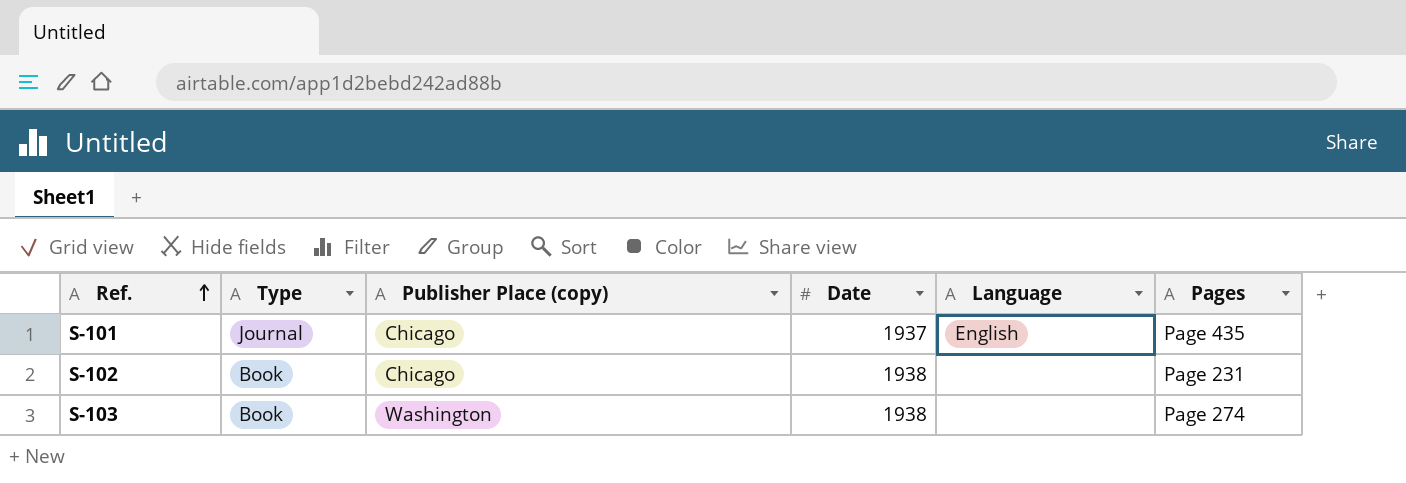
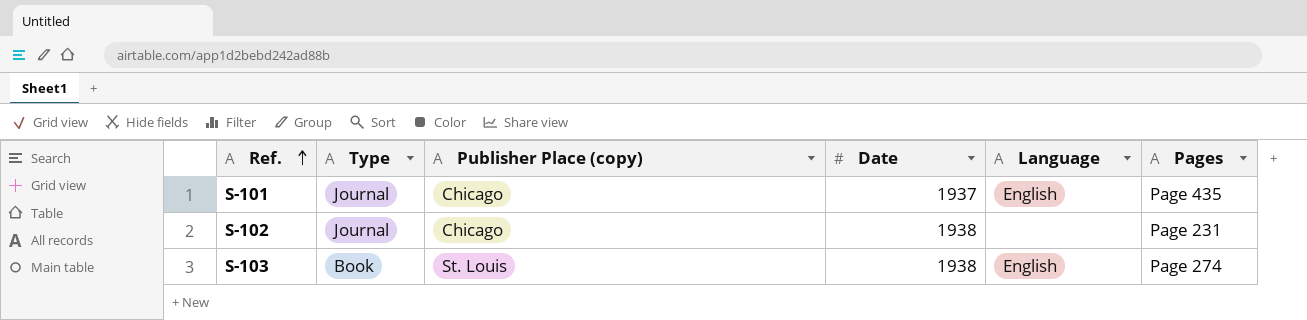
S-102 | Type: Book -> Journal
S-103 | Publisher Place (copy): Washington -> St. Louis
S-103 | Language: none -> English

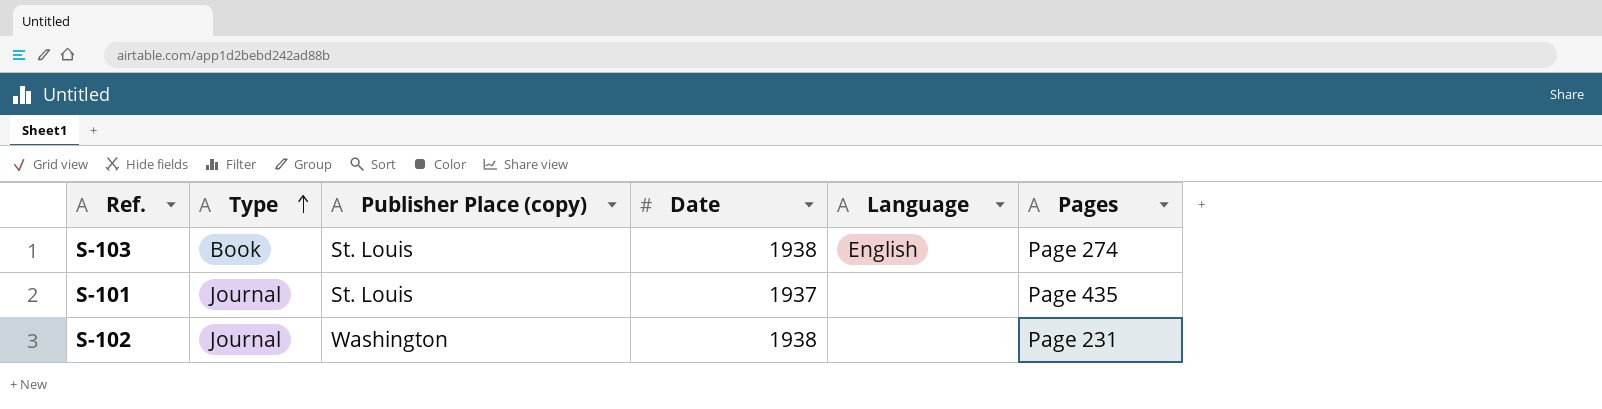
row order: Ref. ascending -> Type ascending
S-101 | Publisher Place (copy): Chicago -> St. Louis
S-101 | Language: English -> none
S-102 | Publisher Place (copy): Chicago -> Washington

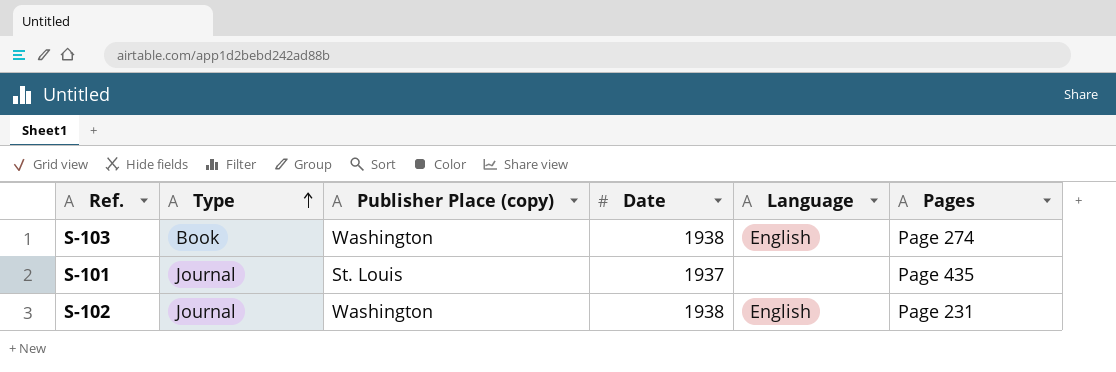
S-103 | Publisher Place (copy): St. Louis -> Washington
S-102 | Language: none -> English

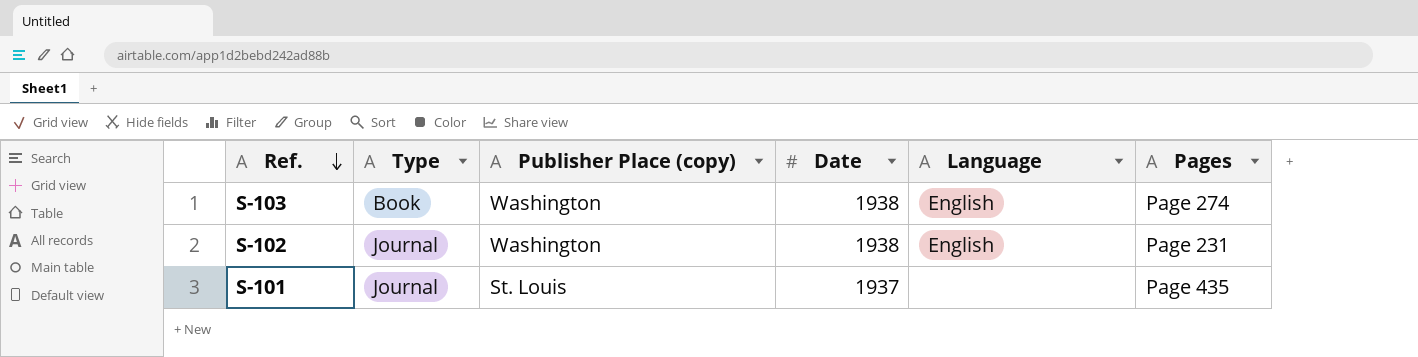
row order: Type ascending -> Ref. descending

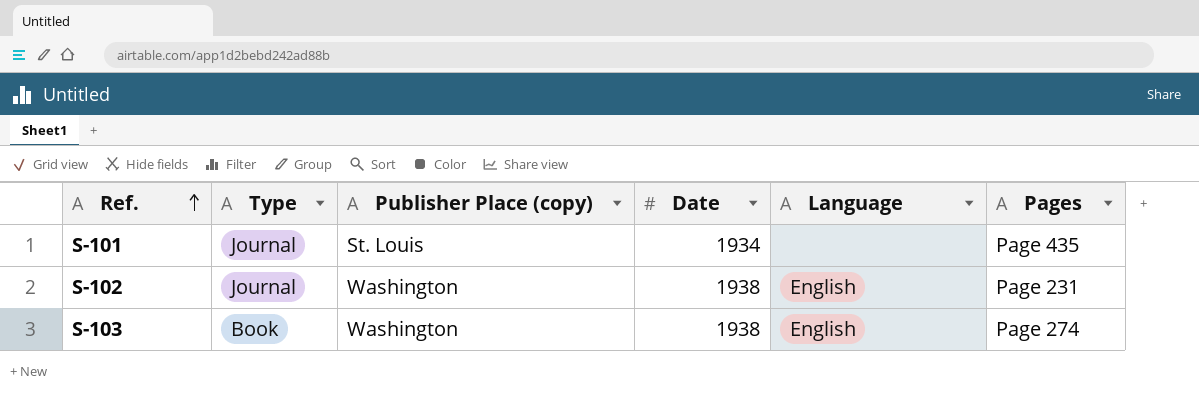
row order: Ref. descending -> Ref. ascending
S-101 | Date: 1937 -> 1934

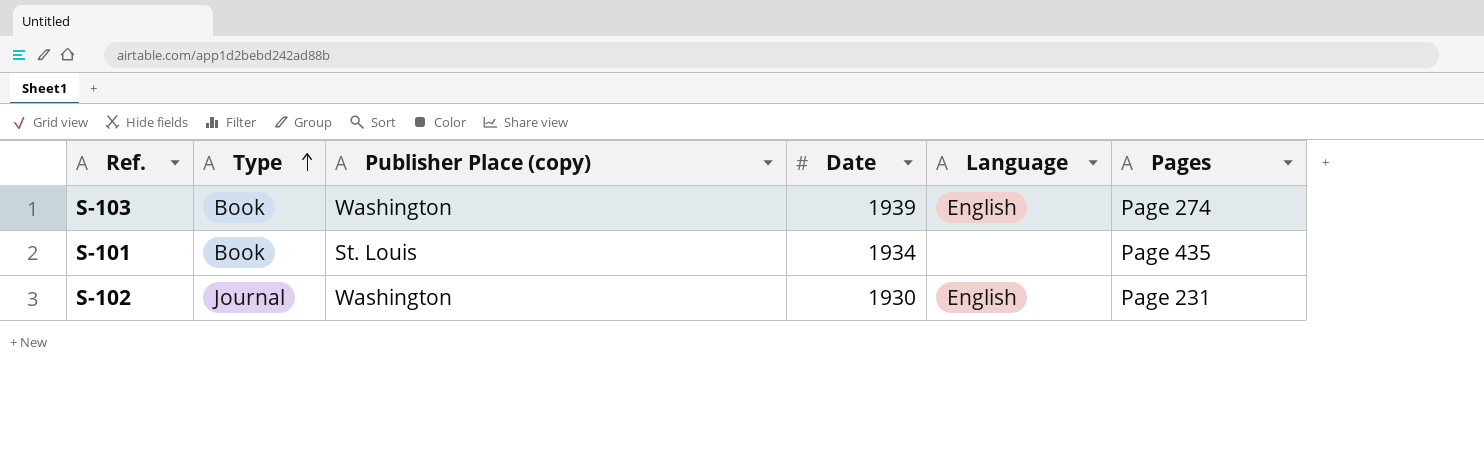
row order: Ref. ascending -> Type ascending
S-103 | Date: 1938 -> 1939
S-101 | Type: Journal -> Book
S-102 | Date: 1938 -> 1930

